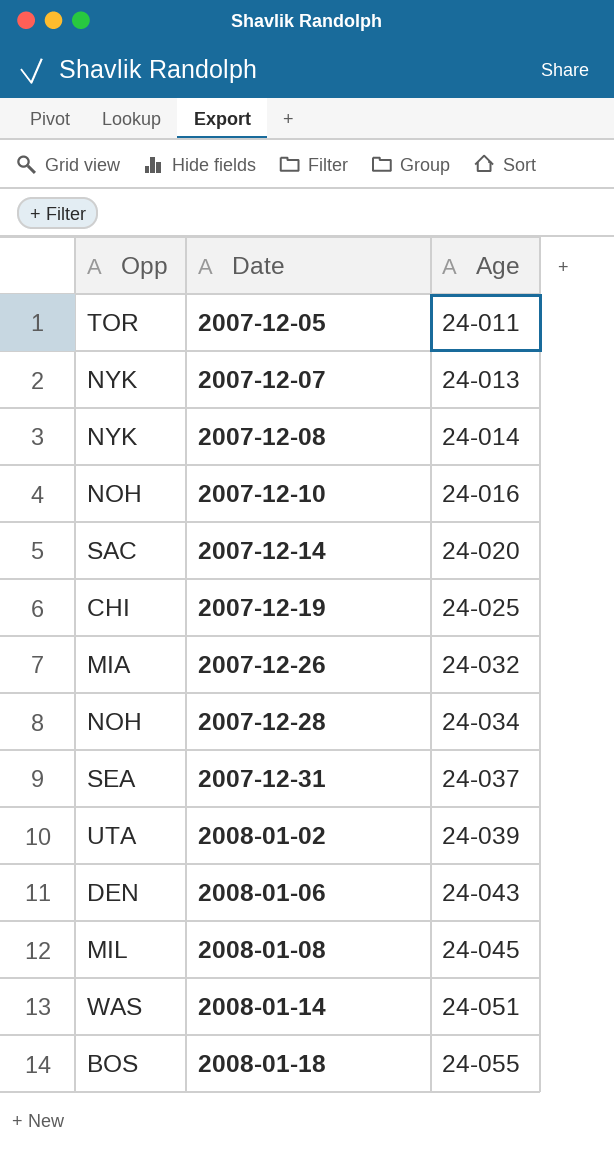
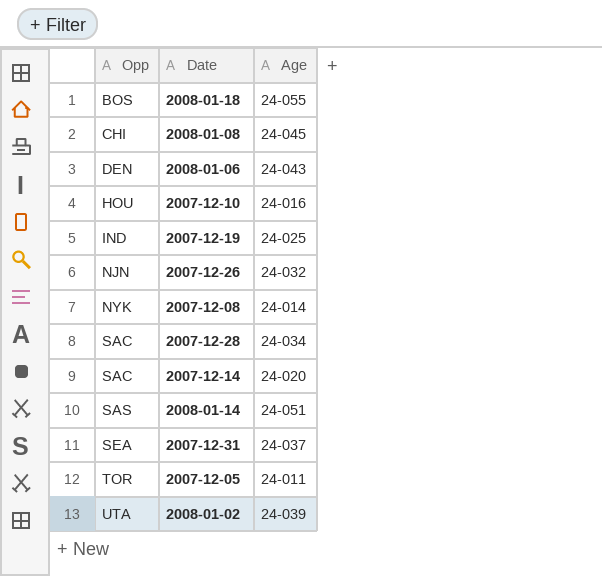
row order: Date ascending -> Opp ascending
row 2007-12-07: NYK | 24-013 -> none
2008-01-08 | Opp: MIL -> CHI
2007-12-10 | Opp: NOH -> HOU
2007-12-19 | Opp: CHI -> IND
2007-12-26 | Opp: MIA -> NJN
2007-12-28 | Opp: NOH -> SAC
2008-01-14 | Opp: WAS -> SAS

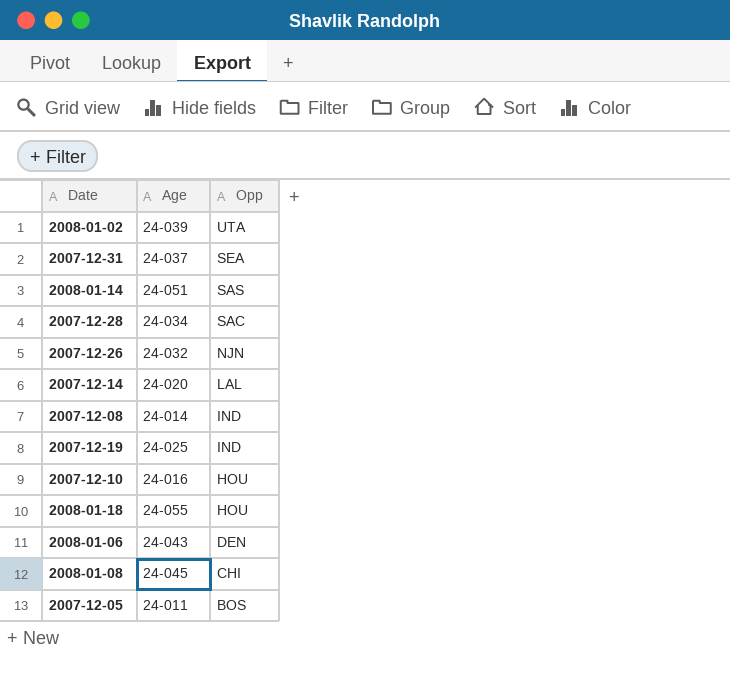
row order: Opp ascending -> Opp descending
column Opp | position: 1 -> 3
2007-12-14 | Opp: SAC -> LAL
2007-12-08 | Opp: NYK -> IND
2008-01-18 | Opp: BOS -> HOU
2007-12-05 | Opp: TOR -> BOS

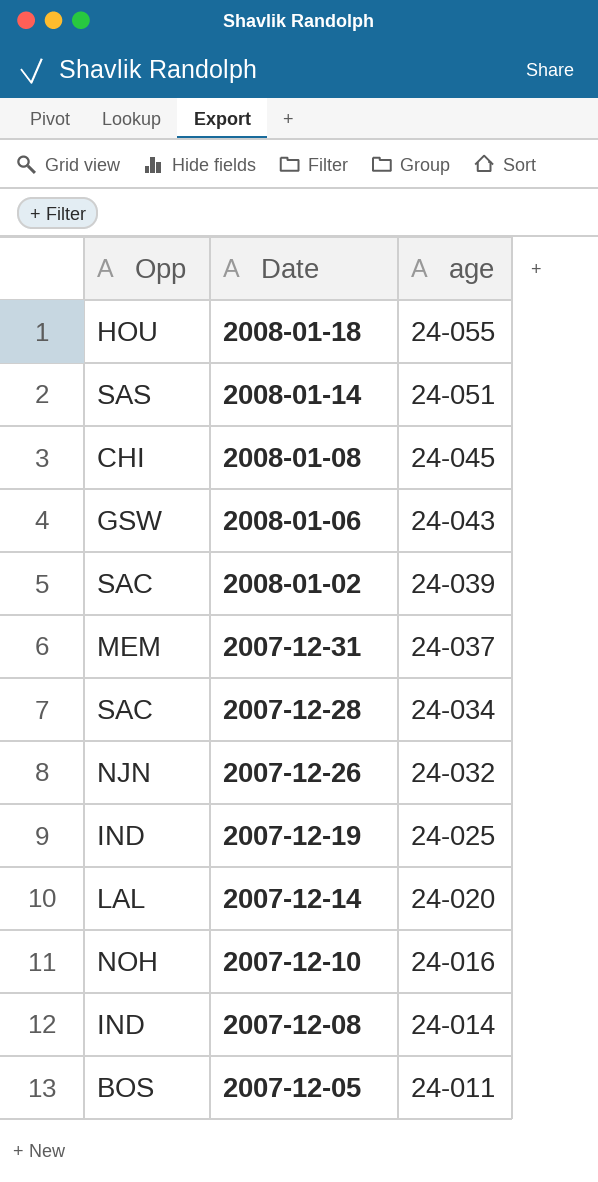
row order: Opp descending -> Date descending
column Opp | position: 3 -> 1
column name: Age -> age
2008-01-06 | Opp: DEN -> GSW
2008-01-02 | Opp: UTA -> SAC
2007-12-31 | Opp: SEA -> MEM
2007-12-10 | Opp: HOU -> NOH

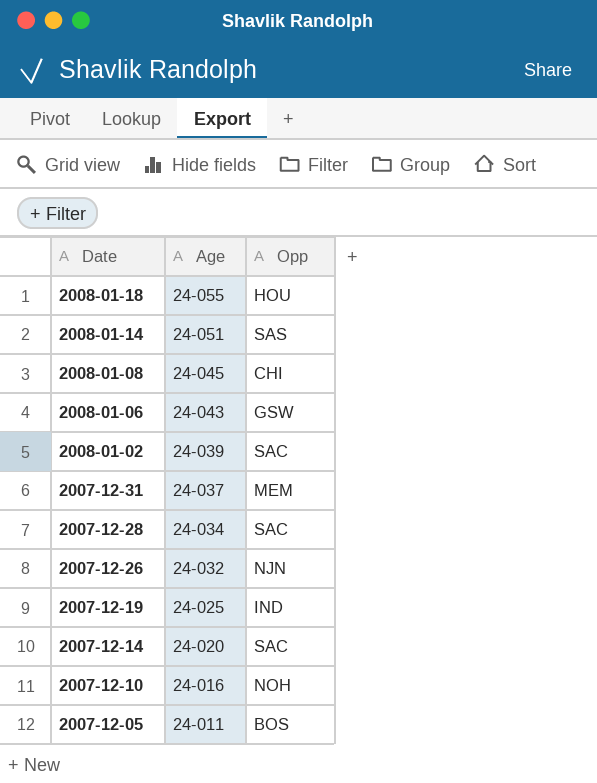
column name: age -> Age
column Opp | position: 1 -> 3
row 2007-12-08: IND | 24-014 -> none
2007-12-14 | Opp: LAL -> SAC

